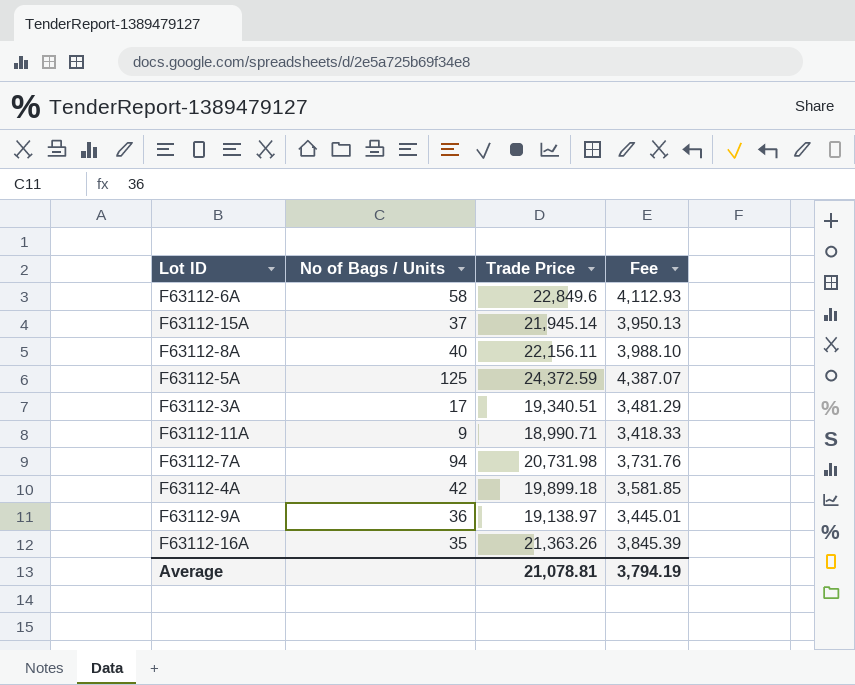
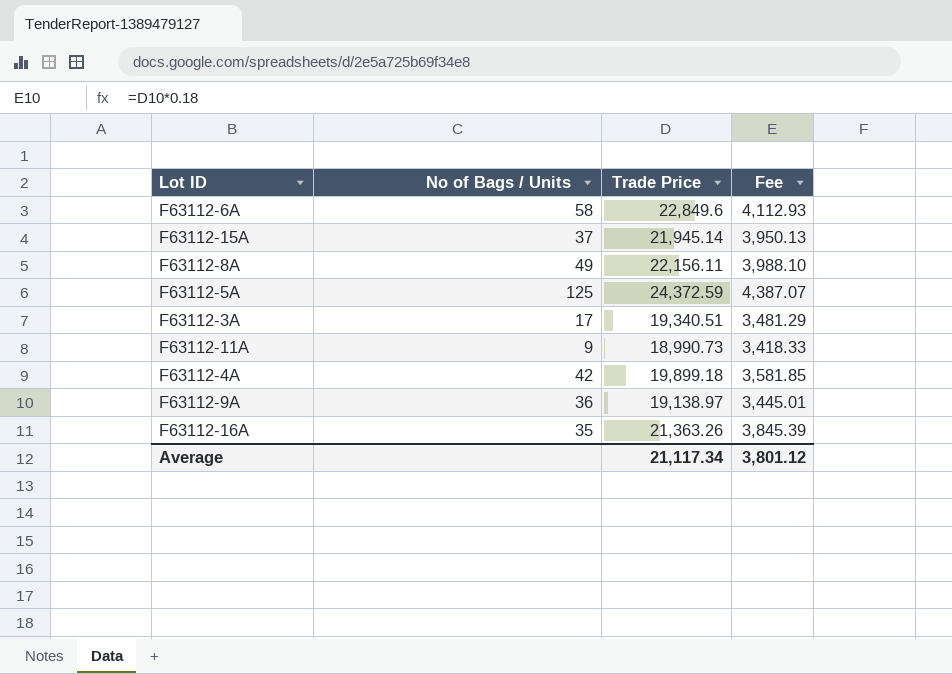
row F63112-7A: 94 | 20,731.98 | 3,731.76 -> none
F63112-8A | No of Bags / Units: 40 -> 49
F63112-11A | Trade Price: 18,990.71 -> 18,990.73
Average | Trade Price: 21,078.81 -> 21,117.34
Average | Fee: 3,794.19 -> 3,801.12

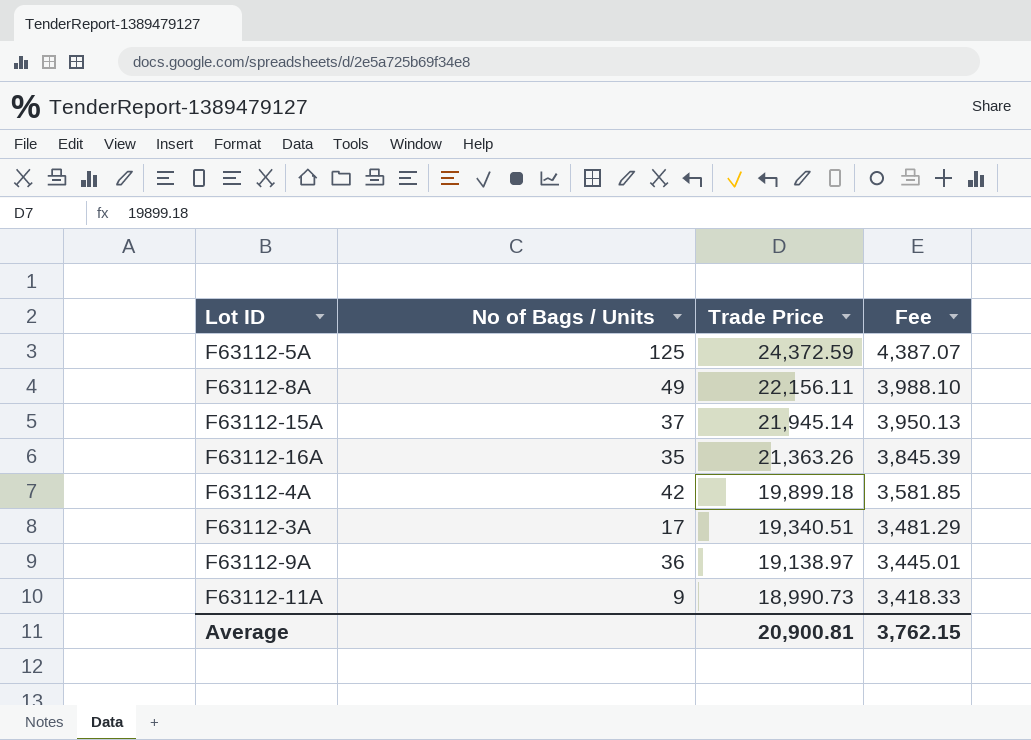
row order: none -> Trade Price descending
row F63112-6A: 58 | 22,849.6 | 4,112.93 -> none
Average | Trade Price: 21,117.34 -> 20,900.81
Average | Fee: 3,801.12 -> 3,762.15

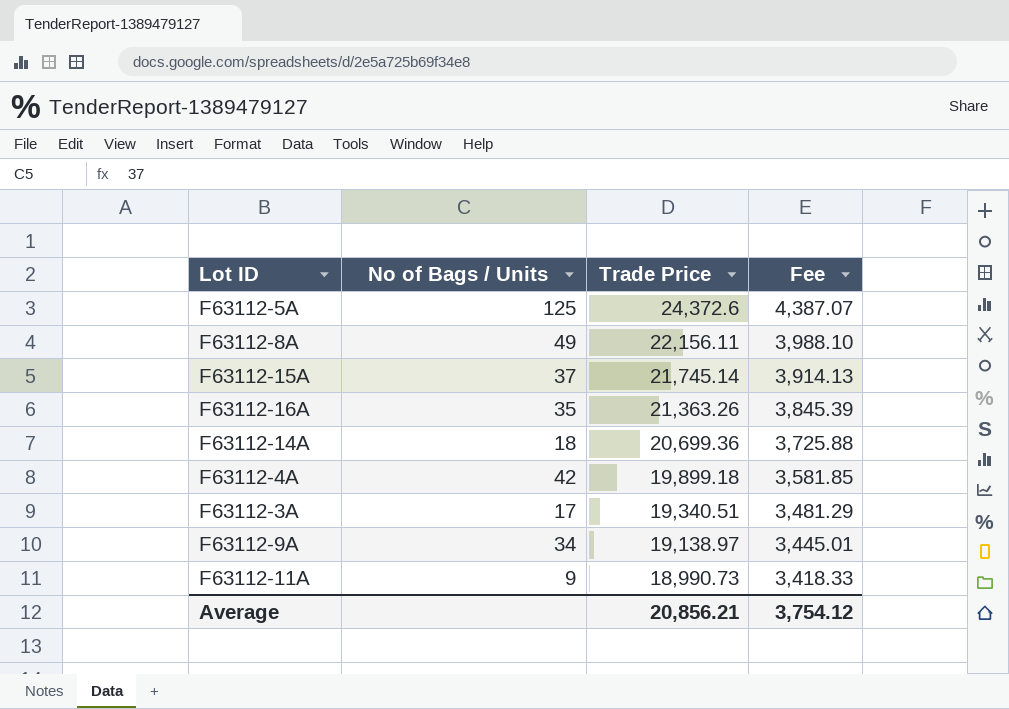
F63112-5A | Trade Price: 24,372.59 -> 24,372.6
F63112-15A | Trade Price: 21,945.14 -> 21,745.14
F63112-15A | Fee: 3,950.13 -> 3,914.13
row F63112-14A: none -> 18 | 20,699.36 | 3,725.88
F63112-9A | No of Bags / Units: 36 -> 34
Average | Trade Price: 20,900.81 -> 20,856.21
Average | Fee: 3,762.15 -> 3,754.12

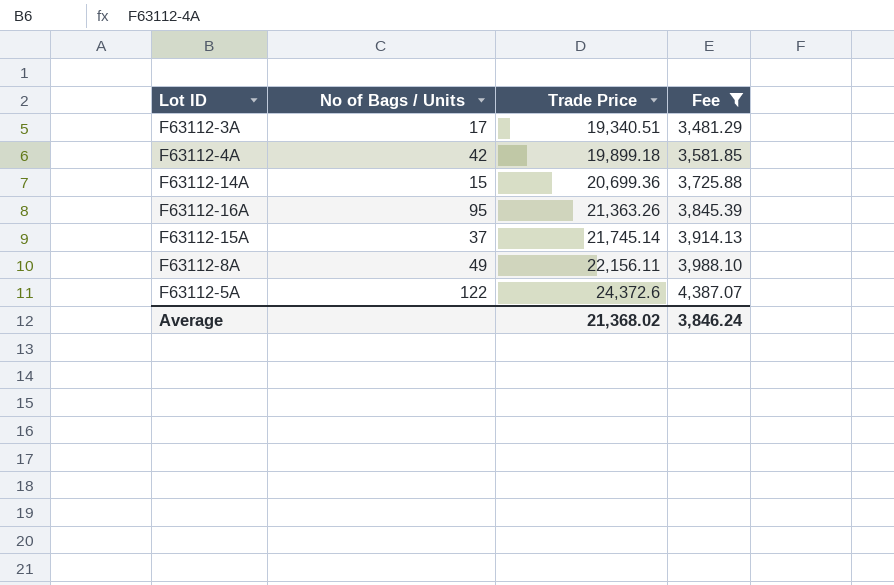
filter: none -> Fee >= 3,481.29
row order: Trade Price descending -> Trade Price ascending
F63112-14A | No of Bags / Units: 18 -> 15
F63112-16A | No of Bags / Units: 35 -> 95
F63112-5A | No of Bags / Units: 125 -> 122
Average | Trade Price: 20,856.21 -> 21,368.02
Average | Fee: 3,754.12 -> 3,846.24

